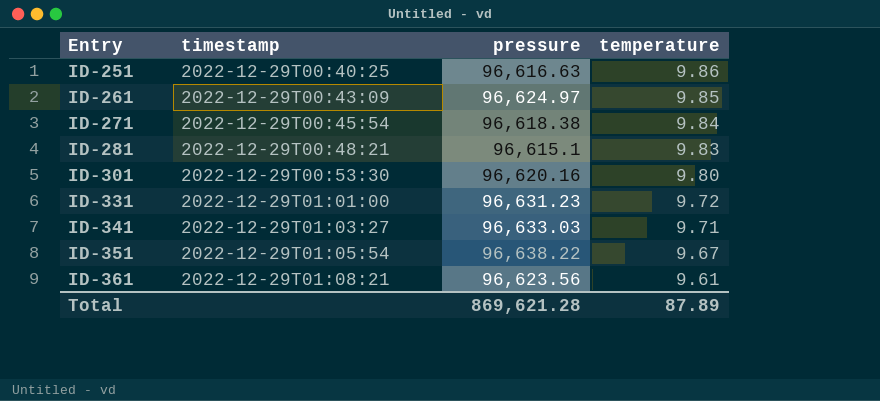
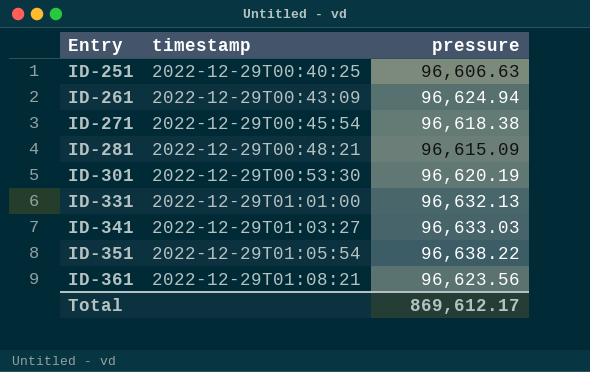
column temperature | position: 4 -> none
ID-251 | pressure: 96,616.63 -> 96,606.63
ID-261 | pressure: 96,624.97 -> 96,624.94
ID-281 | pressure: 96,615.1 -> 96,615.09
ID-301 | pressure: 96,620.16 -> 96,620.19
ID-331 | pressure: 96,631.23 -> 96,632.13
Total | pressure: 869,621.28 -> 869,612.17

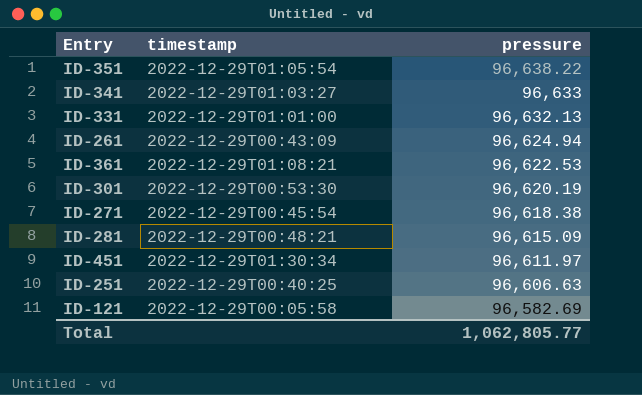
row order: Entry ascending -> pressure descending
ID-341 | pressure: 96,633.03 -> 96,633
ID-361 | pressure: 96,623.56 -> 96,622.53
row ID-451: none -> 2022-12-29T01:30:34 | 96,611.97
row ID-121: none -> 2022-12-29T00:05:58 | 96,582.69
Total | pressure: 869,612.17 -> 1,062,805.77

